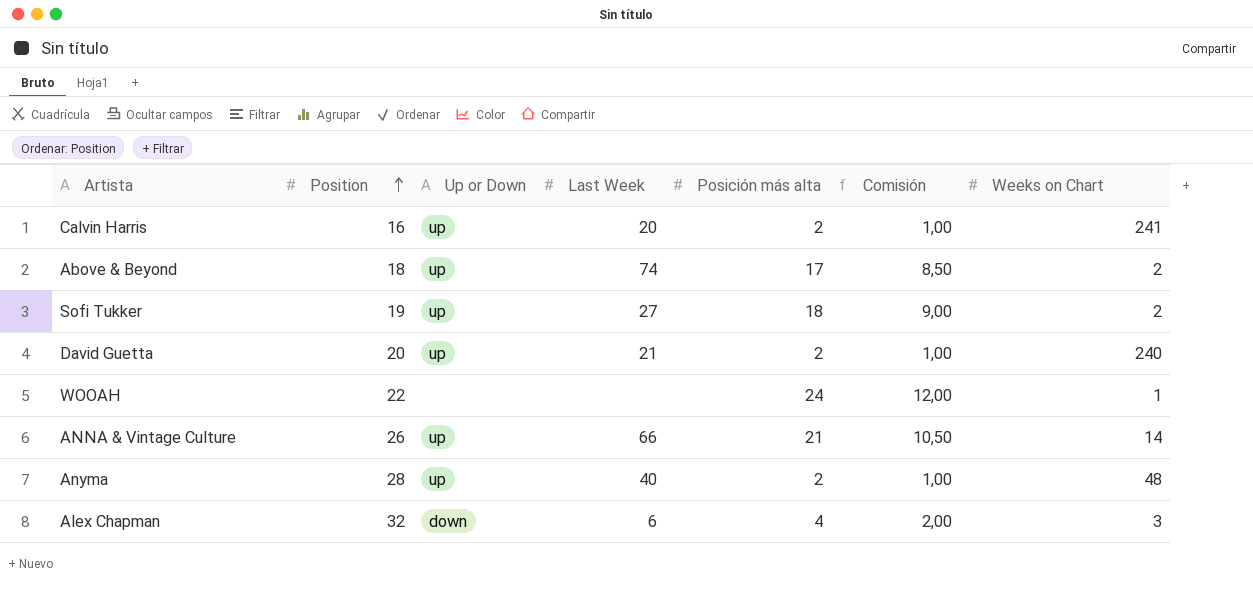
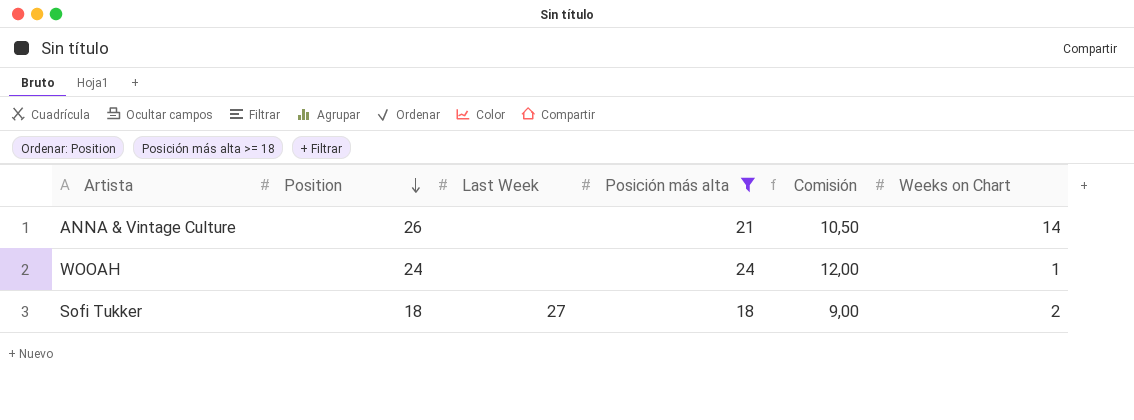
filter: none -> Posición más alta >= 18
row order: Position ascending -> Position descending
column Up or Down | position: 3 -> none
ANNA & Vintage Culture | Last Week: 66 -> none
WOOAH | Position: 22 -> 24
Sofi Tukker | Position: 19 -> 18

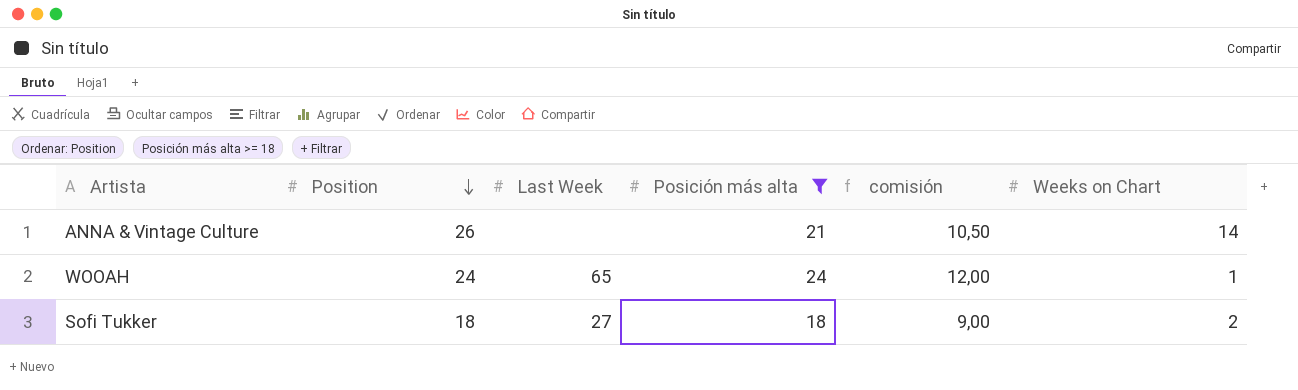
column name: Comisión -> comisión
WOOAH | Last Week: none -> 65

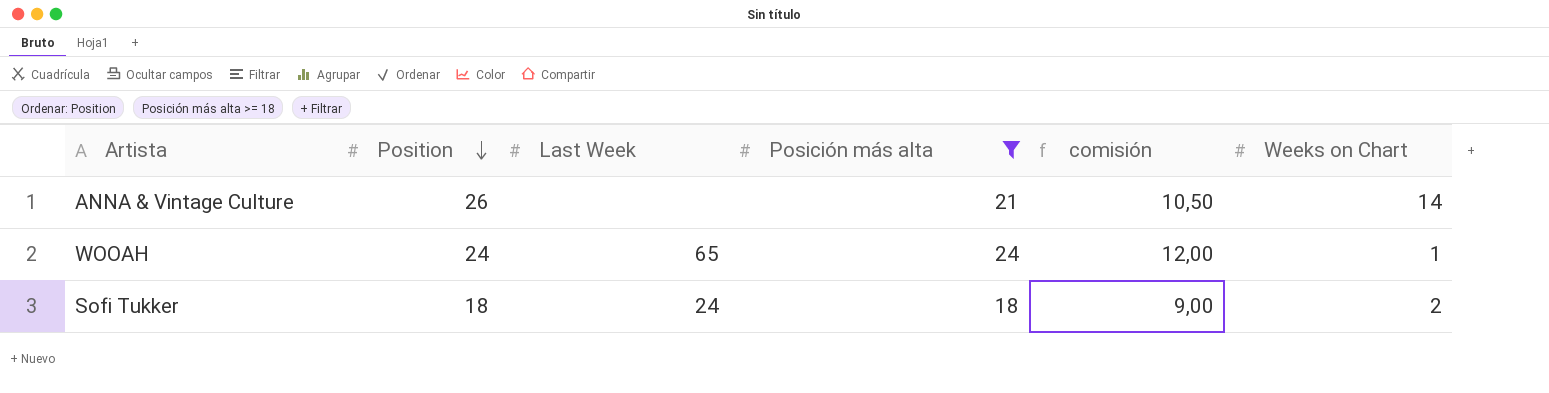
Sofi Tukker | Last Week: 27 -> 24

